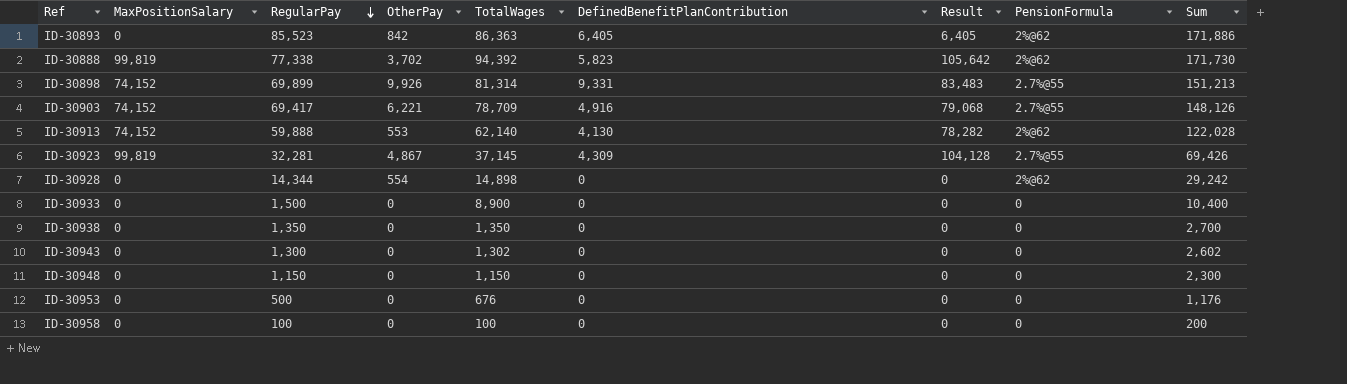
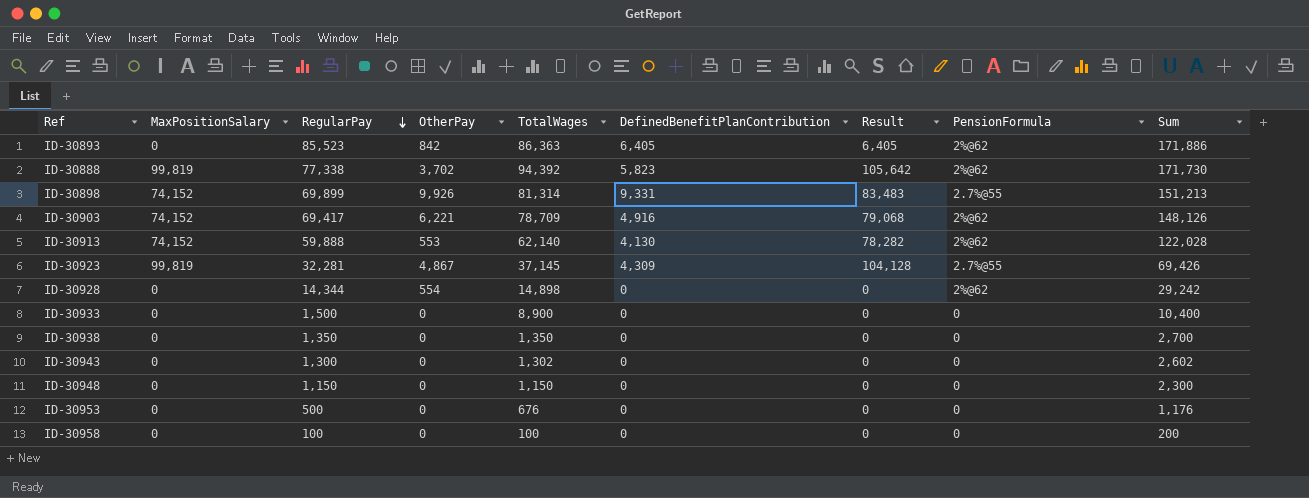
ID-30903 | PensionFormula: 2.7%@55 -> 2%@62

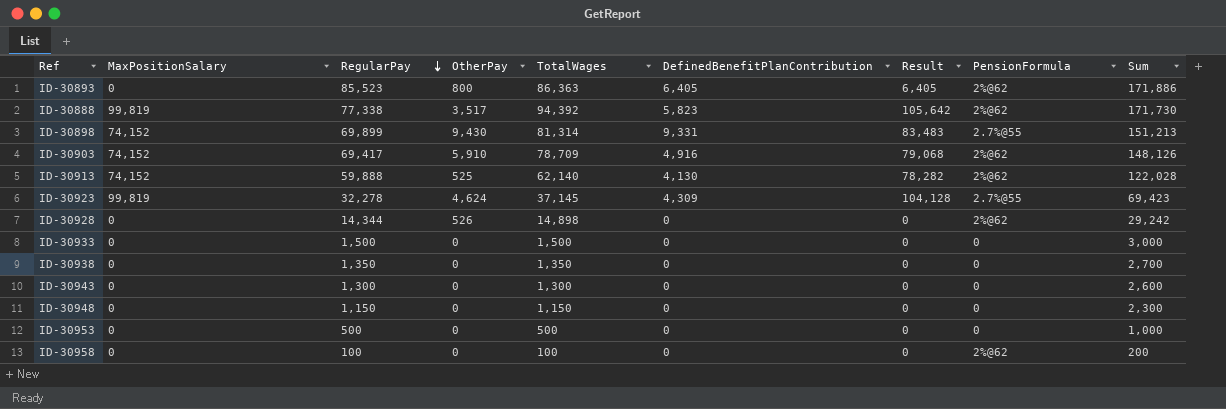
ID-30893 | OtherPay: 842 -> 800
ID-30888 | OtherPay: 3,702 -> 3,517
ID-30898 | OtherPay: 9,926 -> 9,430
ID-30903 | OtherPay: 6,221 -> 5,910
ID-30913 | OtherPay: 553 -> 525
ID-30923 | RegularPay: 32,281 -> 32,278
ID-30923 | OtherPay: 4,867 -> 4,624
ID-30923 | Sum: 69,426 -> 69,423
ID-30928 | OtherPay: 554 -> 526
ID-30933 | TotalWages: 8,900 -> 1,500
ID-30933 | Sum: 10,400 -> 3,000
ID-30943 | TotalWages: 1,302 -> 1,300
ID-30943 | Sum: 2,602 -> 2,600
ID-30953 | TotalWages: 676 -> 500
ID-30953 | Sum: 1,176 -> 1,000
ID-30958 | PensionFormula: 0 -> 2%@62

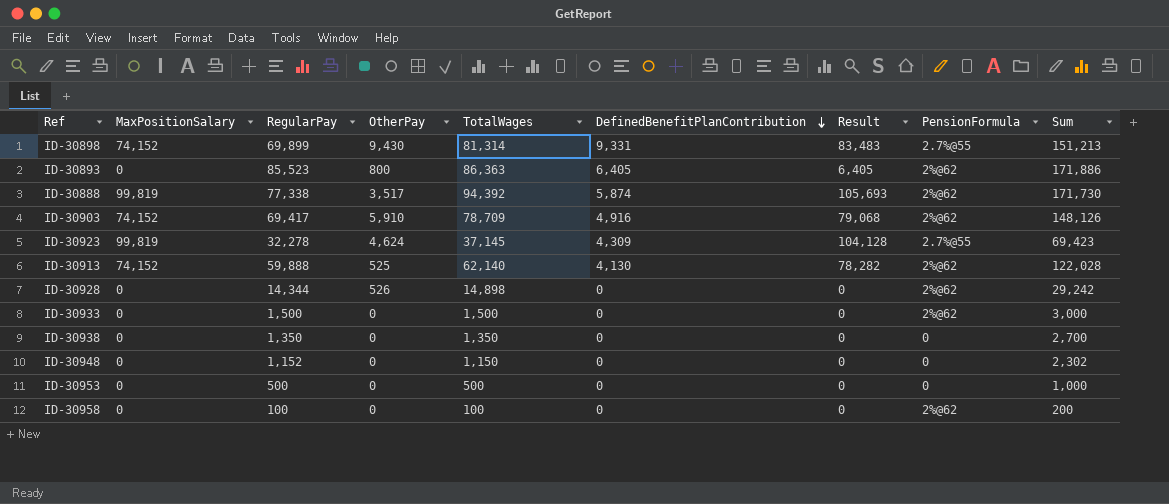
row order: RegularPay descending -> DefinedBenefitPlanContribution descending
row ID-30943: 0 | 1,300 | 0 | 1,300 | 0 | 0 | 0 | 2,600 -> none
ID-30888 | DefinedBenefitPlanContribution: 5,823 -> 5,874
ID-30888 | Result: 105,642 -> 105,693
ID-30933 | PensionFormula: 0 -> 2%@62
ID-30948 | RegularPay: 1,150 -> 1,152
ID-30948 | Sum: 2,300 -> 2,302

